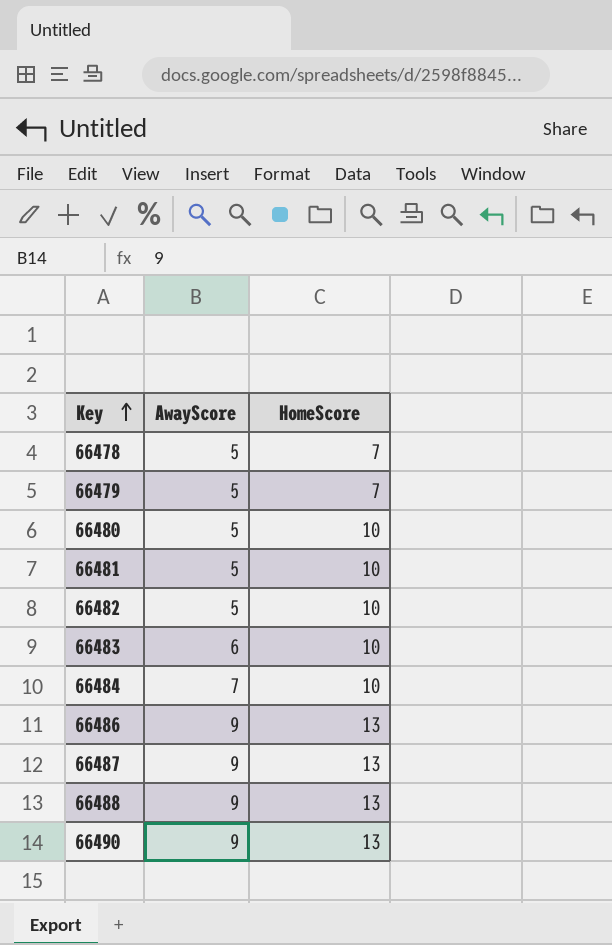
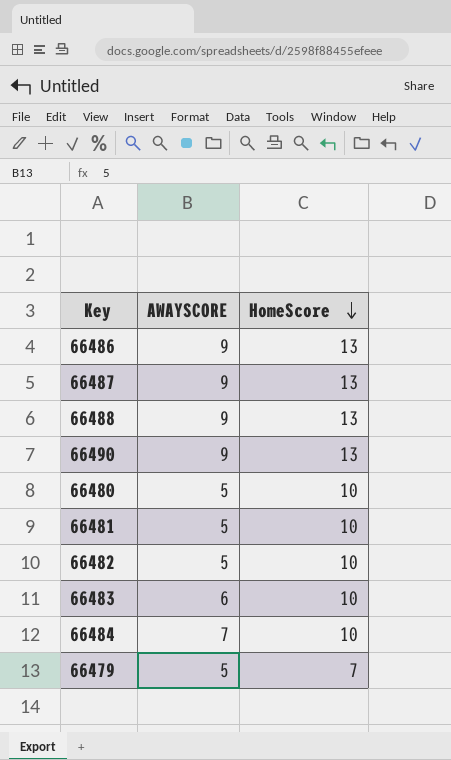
row order: Key ascending -> HomeScore descending
column name: AwayScore -> AWAYSCORE
row 66478: 5 | 7 -> none

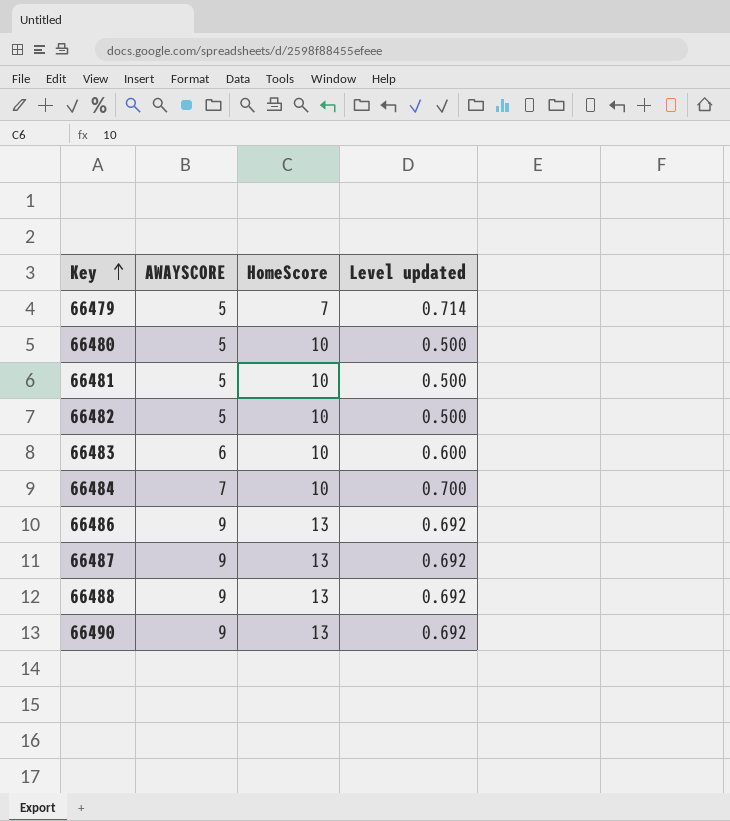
row order: HomeScore descending -> Key ascending
column Level updated | formula: none -> [AWAYSCORE] / [HomeScore]

